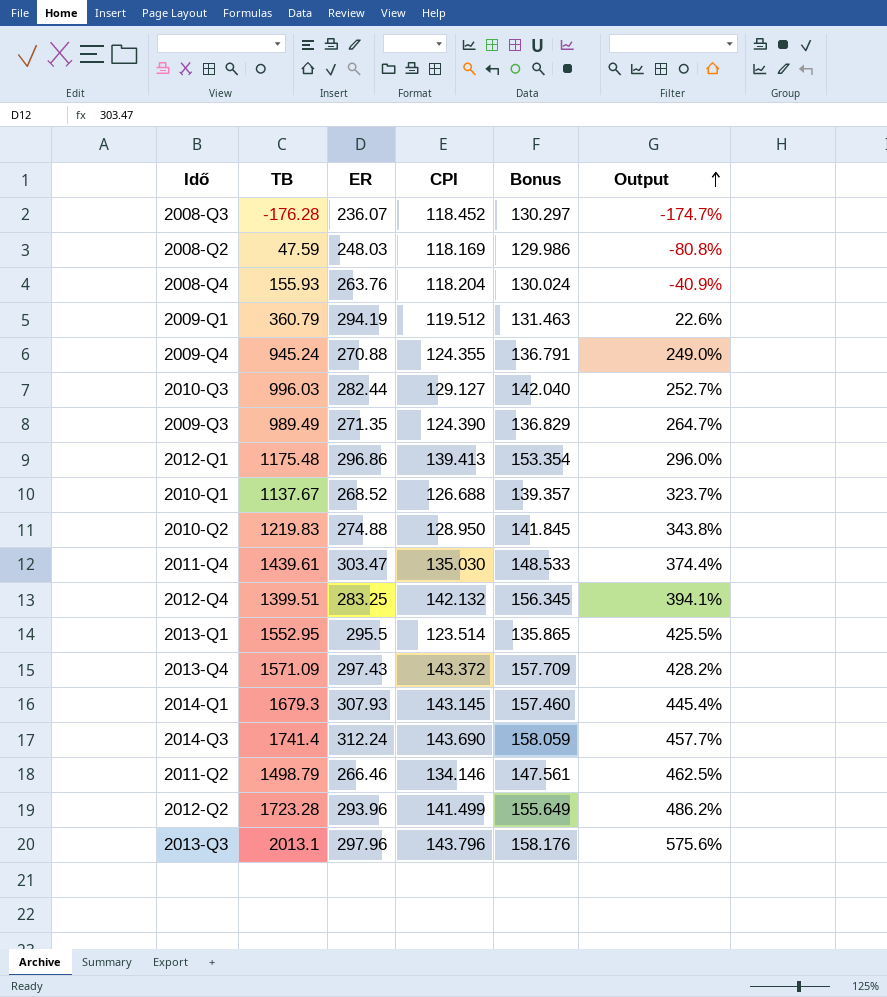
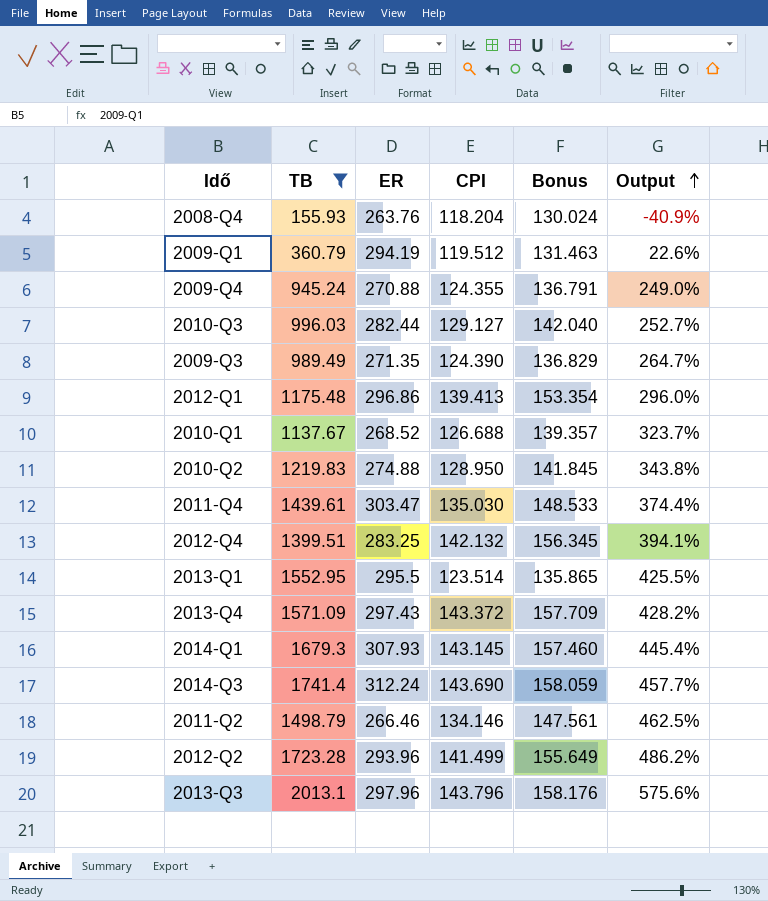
filter: none -> TB >= 155.93

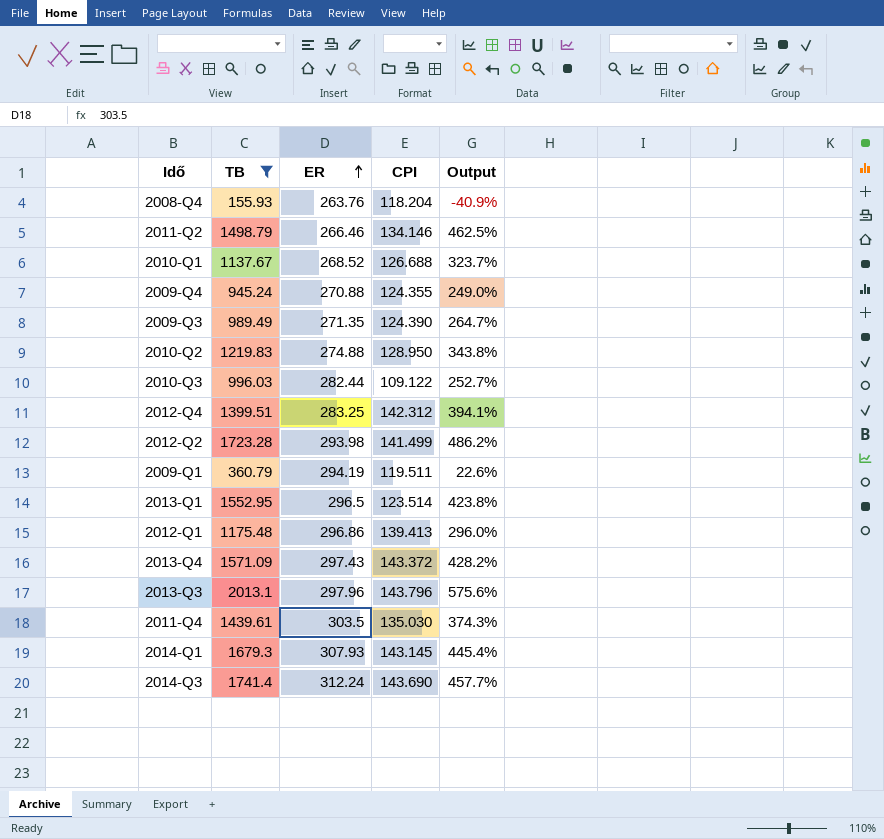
row order: Output ascending -> ER ascending
column Bonus | formula: [CPI] * 1.1 -> none
2010-Q3 | CPI: 129.127 -> 109.122
2012-Q4 | CPI: 142.132 -> 142.312
2012-Q2 | ER: 293.96 -> 293.98
2009-Q1 | CPI: 119.512 -> 119.511
2013-Q1 | ER: 295.5 -> 296.5
2013-Q1 | Output: 425.5% -> 423.8%
2011-Q4 | ER: 303.47 -> 303.5
2011-Q4 | Output: 374.4% -> 374.3%

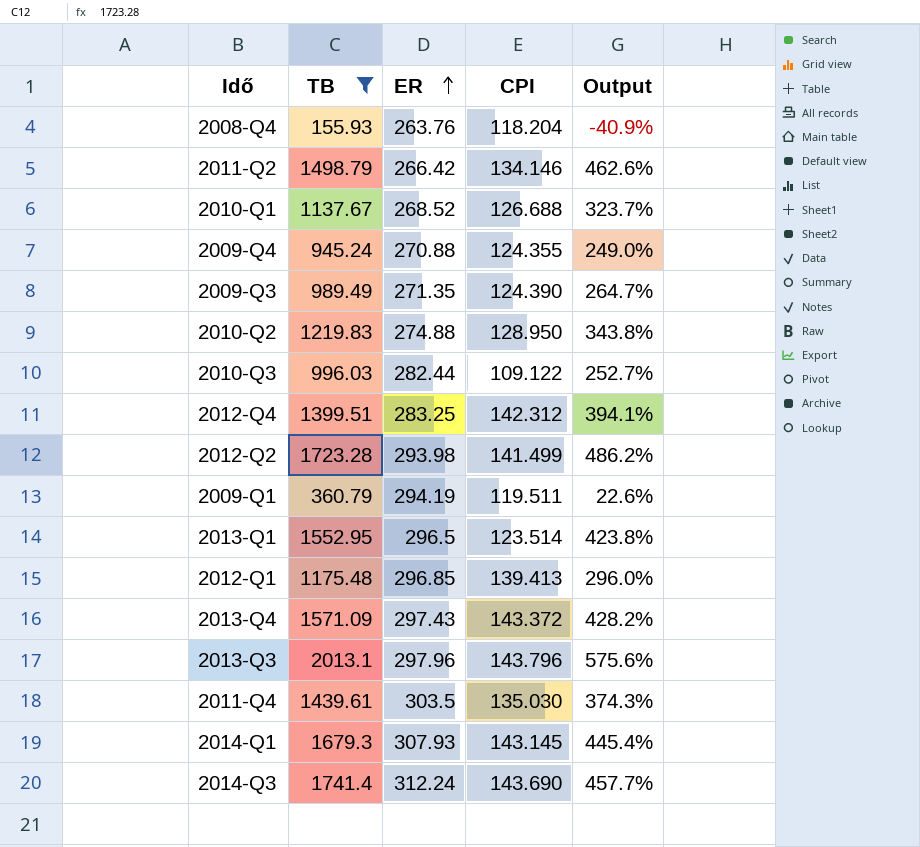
2011-Q2 | ER: 266.46 -> 266.42
2011-Q2 | Output: 462.5% -> 462.6%
2012-Q1 | ER: 296.86 -> 296.85

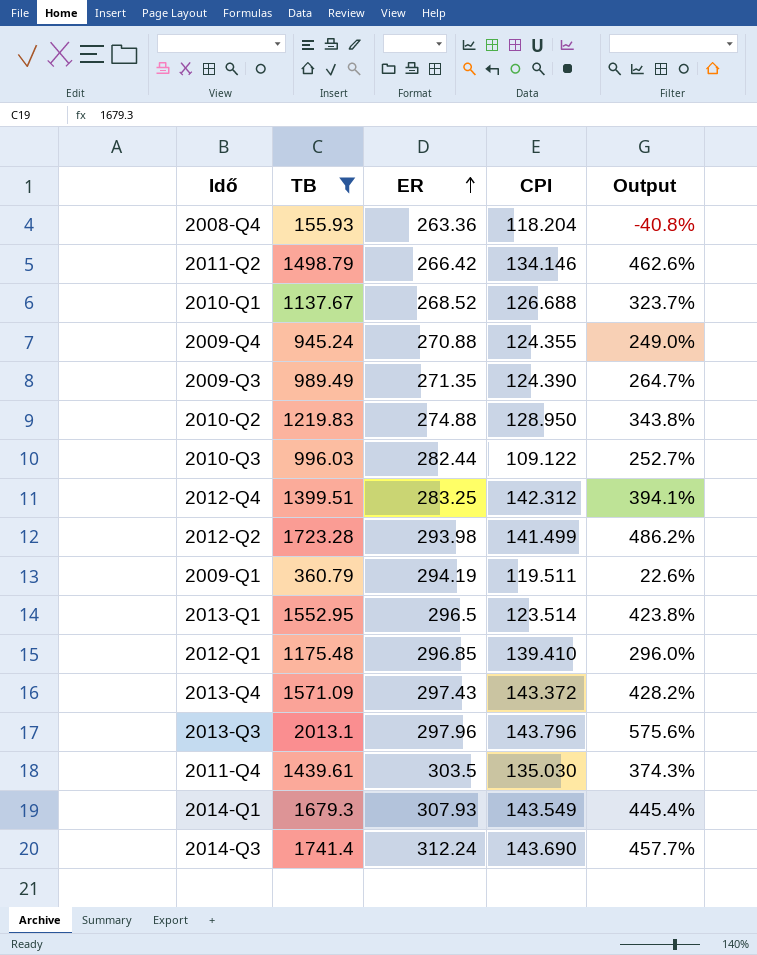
2008-Q4 | ER: 263.76 -> 263.36
2008-Q4 | Output: -40.9% -> -40.8%
2012-Q1 | CPI: 139.413 -> 139.410
2014-Q1 | CPI: 143.145 -> 143.549

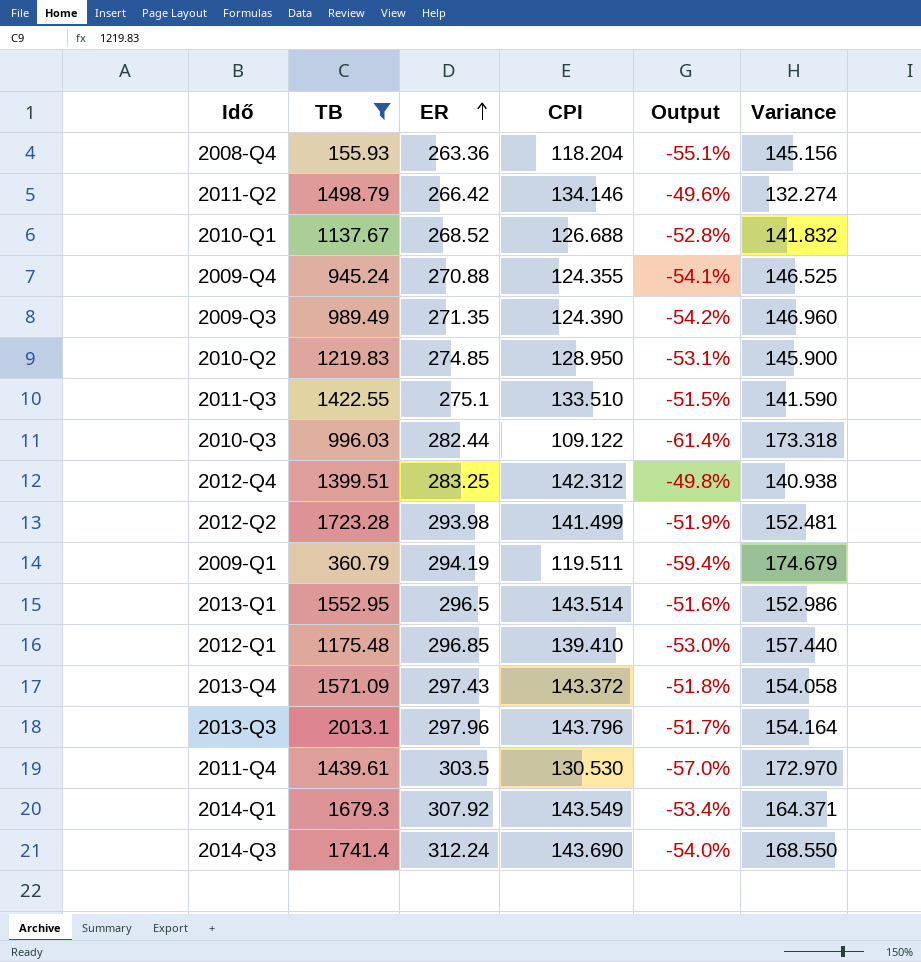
column Output | formula: ([TB] - [ER]) / [ER] -> ([CPI] - [ER]) / [ER]
column Variance | formula: none -> [ER] - [CPI]
2010-Q2 | ER: 274.88 -> 274.85
row 2011-Q3: none -> 1422.55 | 275.1 | 133.510 | -51.5% | 141.590
2013-Q1 | CPI: 123.514 -> 143.514
2011-Q4 | CPI: 135.030 -> 130.530
2014-Q1 | ER: 307.93 -> 307.92

